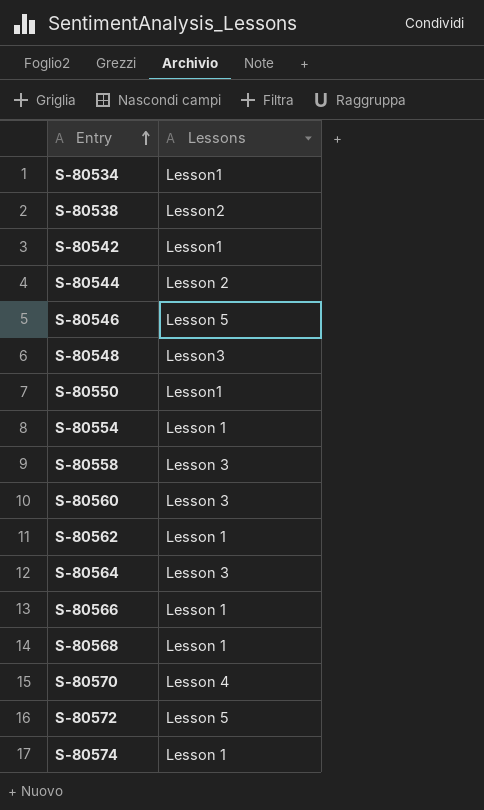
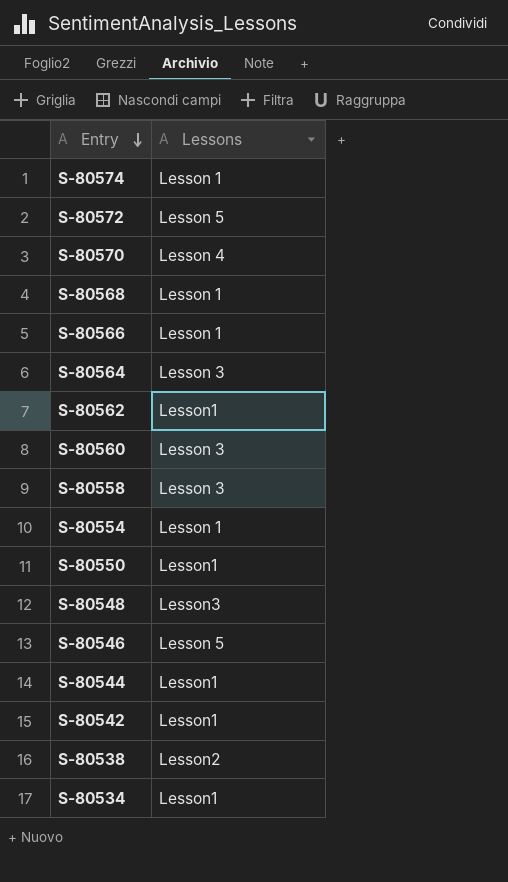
row order: Entry ascending -> Entry descending
S-80562 | Lessons: Lesson 1 -> Lesson1
S-80544 | Lessons: Lesson 2 -> Lesson1

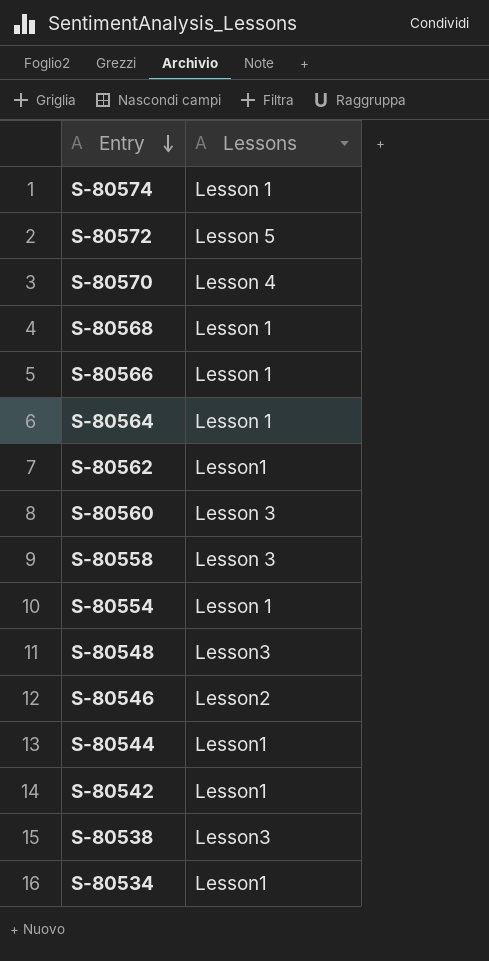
row S-80550: Lesson1 -> none
S-80564 | Lessons: Lesson 3 -> Lesson 1
S-80546 | Lessons: Lesson 5 -> Lesson2
S-80538 | Lessons: Lesson2 -> Lesson3

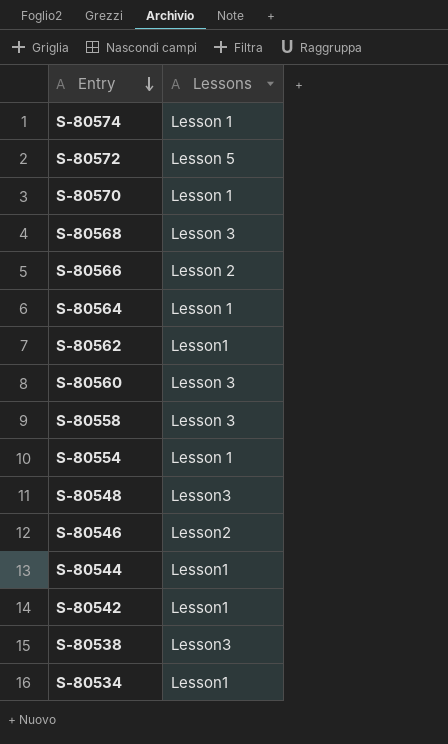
S-80570 | Lessons: Lesson 4 -> Lesson 1
S-80568 | Lessons: Lesson 1 -> Lesson 3
S-80566 | Lessons: Lesson 1 -> Lesson 2

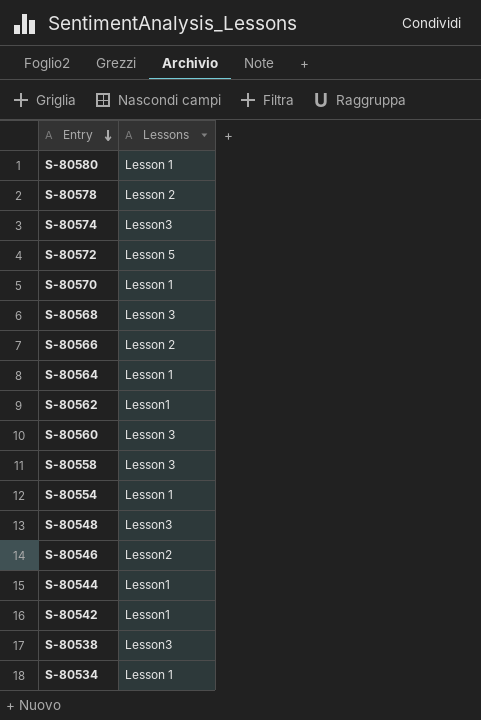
row S-80580: none -> Lesson 1
row S-80578: none -> Lesson 2
S-80574 | Lessons: Lesson 1 -> Lesson3
S-80534 | Lessons: Lesson1 -> Lesson 1

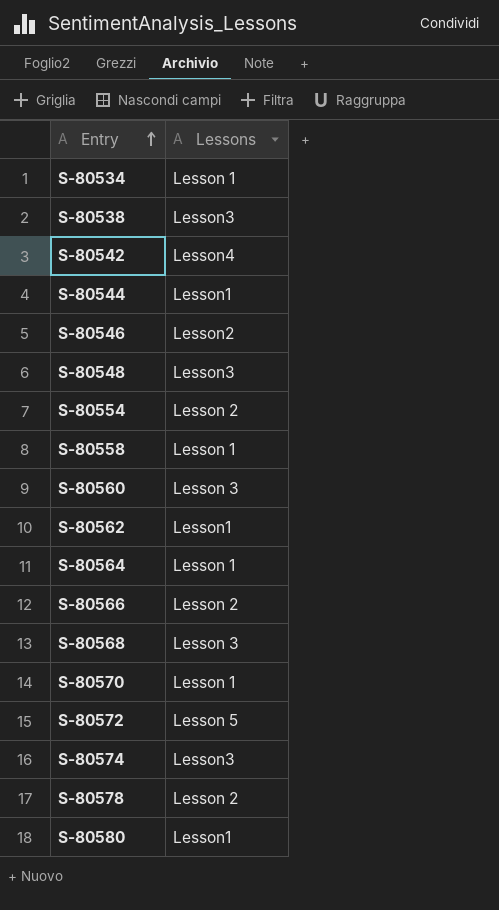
row order: Entry descending -> Entry ascending
S-80542 | Lessons: Lesson1 -> Lesson4
S-80554 | Lessons: Lesson 1 -> Lesson 2
S-80558 | Lessons: Lesson 3 -> Lesson 1
S-80580 | Lessons: Lesson 1 -> Lesson1

